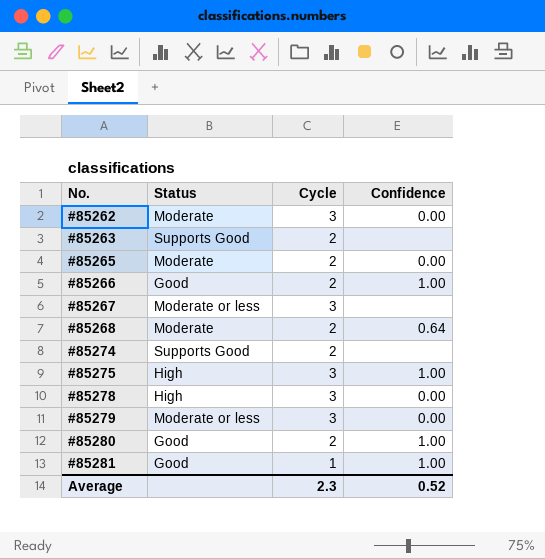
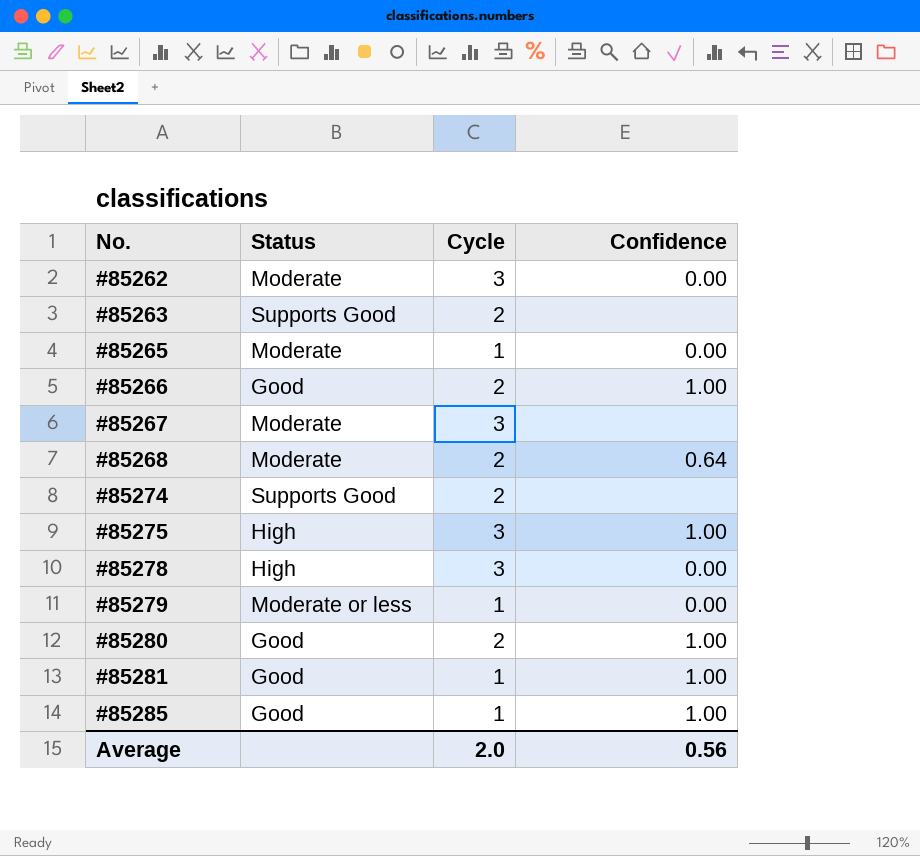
#85265 | Cycle: 2 -> 1
#85267 | Status: Moderate or less -> Moderate
#85279 | Cycle: 3 -> 1
row #85285: none -> Good | 1 | 1.00
Average | Cycle: 2.3 -> 2.0
Average | Confidence: 0.52 -> 0.56

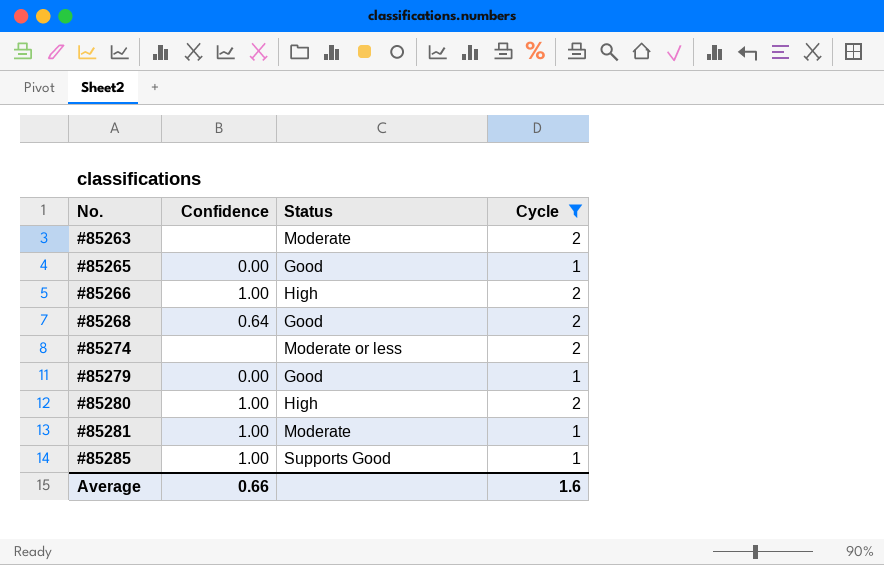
filter: none -> Cycle != 3
column Confidence | position: 4 -> 2
#85263 | Status: Supports Good -> Moderate
#85265 | Status: Moderate -> Good
#85266 | Status: Good -> High
#85268 | Status: Moderate -> Good
#85274 | Status: Supports Good -> Moderate or less
#85279 | Status: Moderate or less -> Good
#85280 | Status: Good -> High
#85281 | Status: Good -> Moderate
#85285 | Status: Good -> Supports Good
Average | Confidence: 0.56 -> 0.66
Average | Cycle: 2.0 -> 1.6

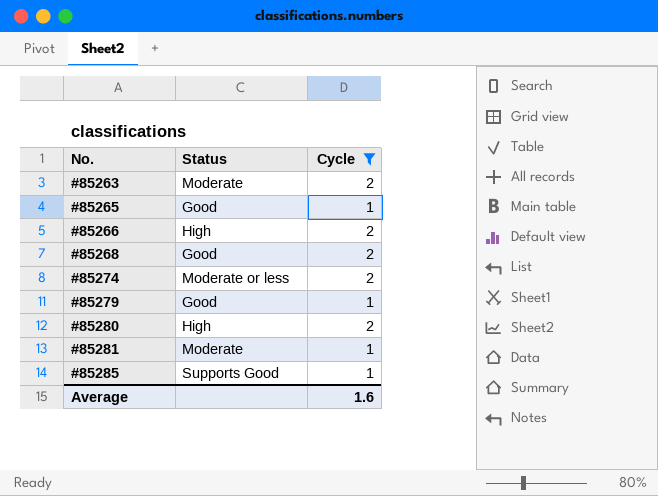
column Confidence | position: 2 -> none

